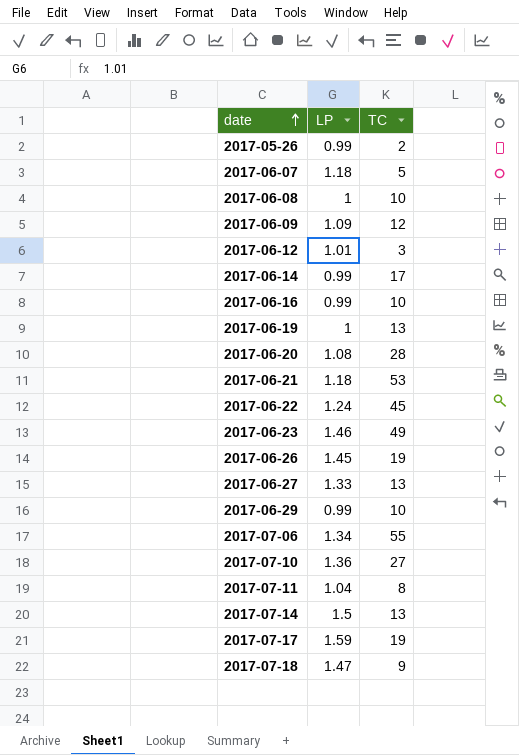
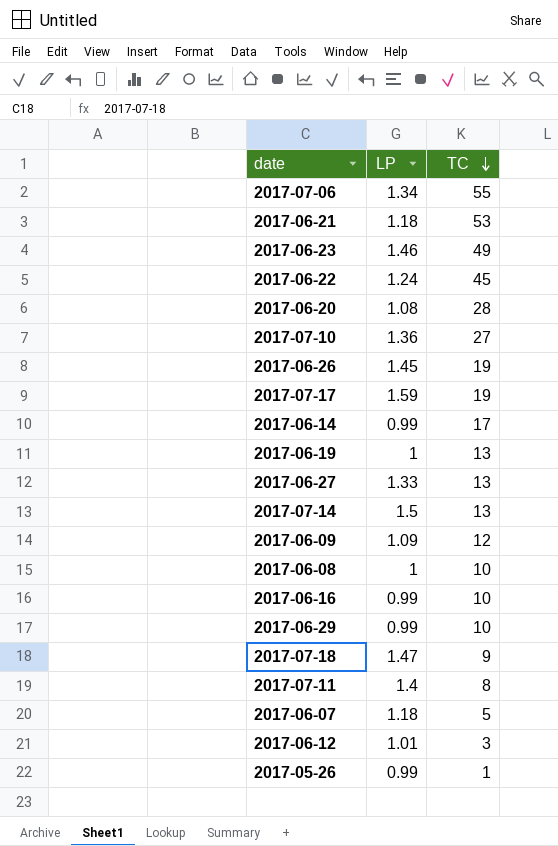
row order: date ascending -> TC descending
2017-07-11 | LP: 1.04 -> 1.4
2017-05-26 | TC: 2 -> 1

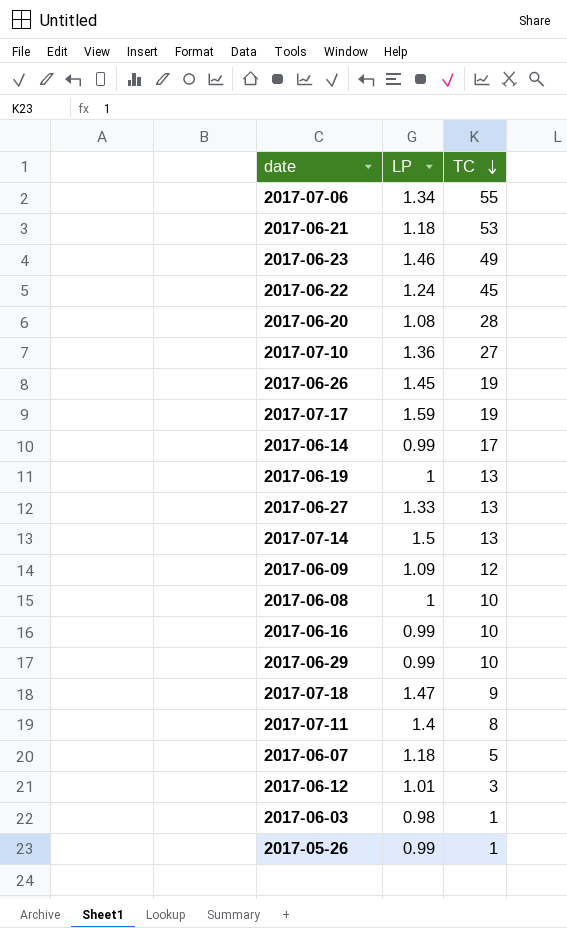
row 2017-06-03: none -> 0.98 | 1

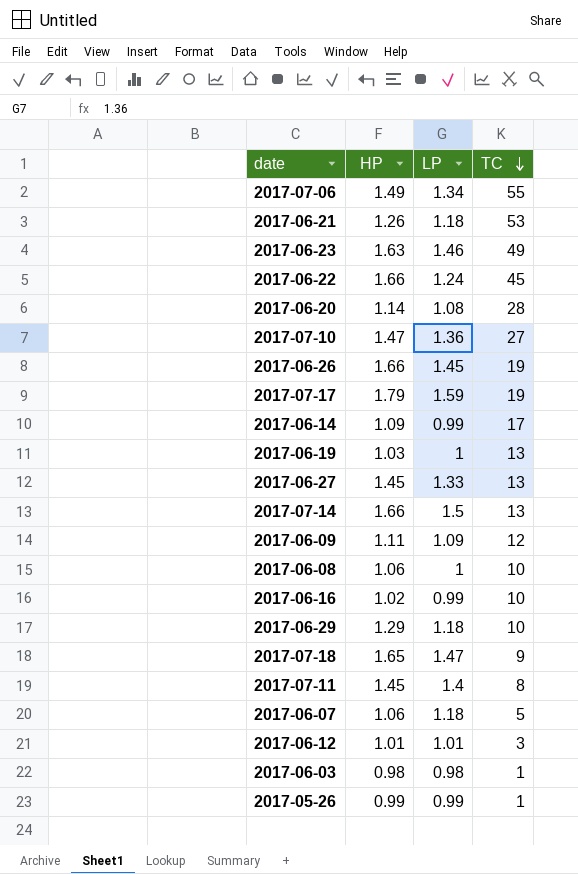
column HP | position: none -> 2
2017-06-29 | LP: 0.99 -> 1.18

